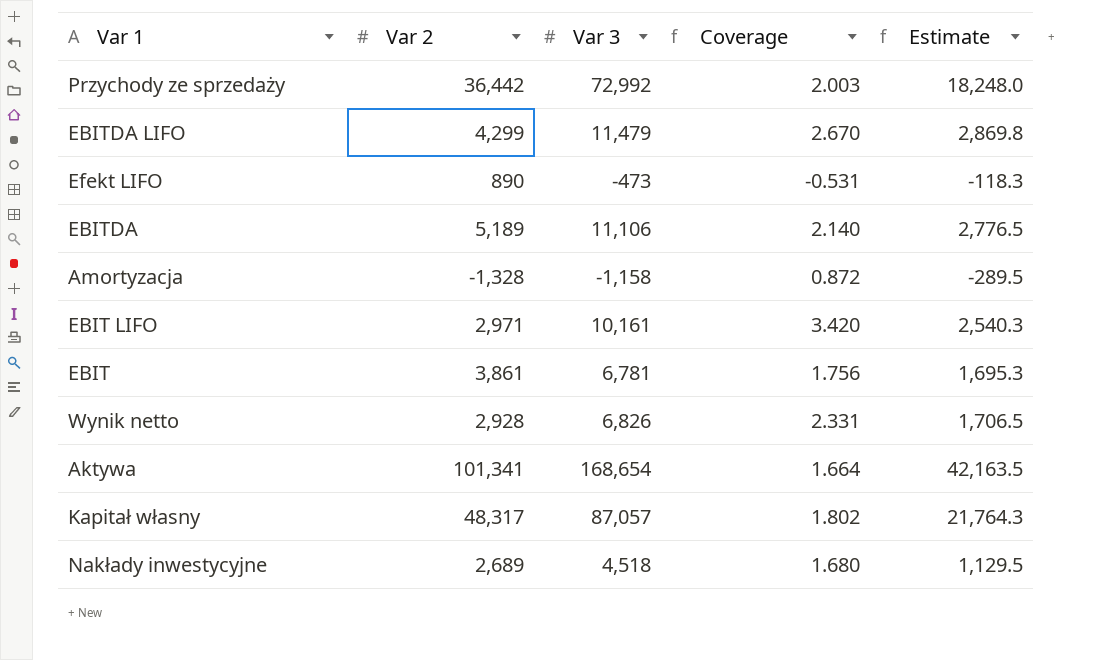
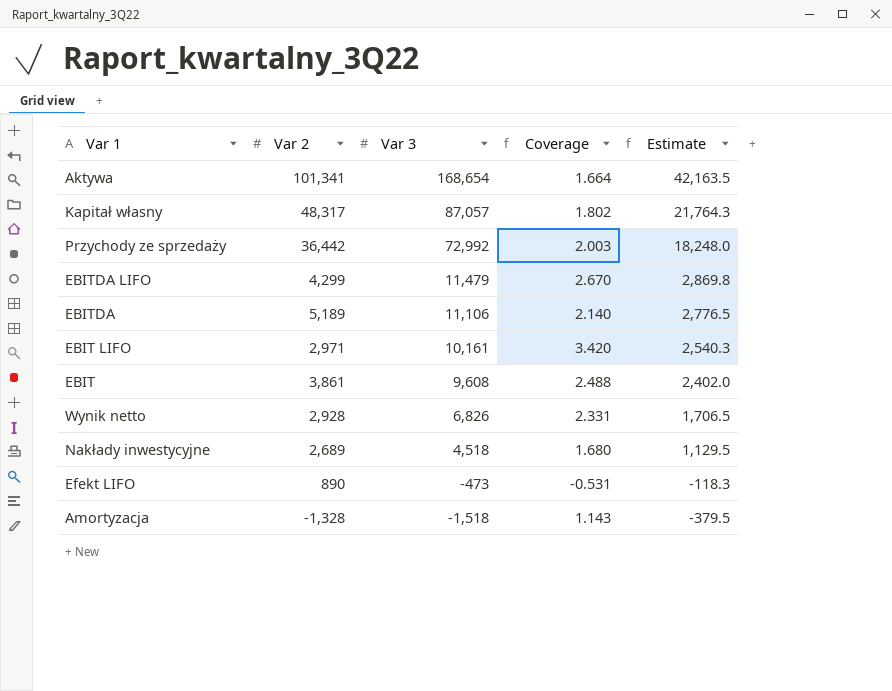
row order: none -> Var 3 descending
EBIT | Var 3: 6,781 -> 9,608
EBIT | Coverage: 1.756 -> 2.488
EBIT | Estimate: 1,695.3 -> 2,402.0
Amortyzacja | Var 3: -1,158 -> -1,518
Amortyzacja | Coverage: 0.872 -> 1.143
Amortyzacja | Estimate: -289.5 -> -379.5

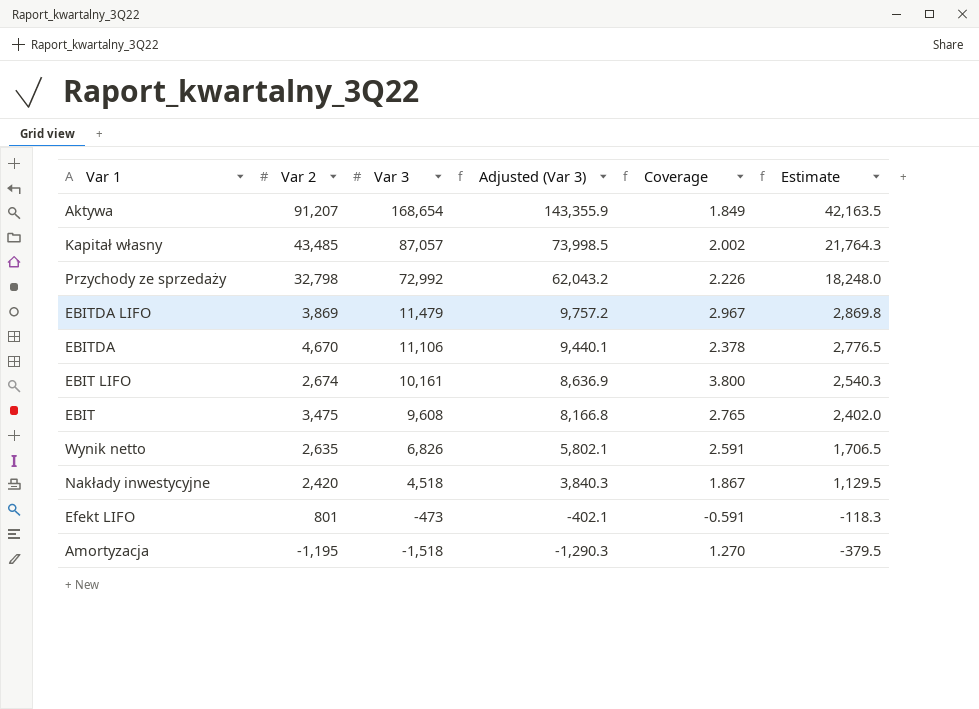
column Adjusted (Var 3) | formula: none -> [Var 3] * 0.85
Aktywa | Var 2: 101,341 -> 91,207
Aktywa | Coverage: 1.664 -> 1.849
Kapitał własny | Var 2: 48,317 -> 43,485
Kapitał własny | Coverage: 1.802 -> 2.002
Przychody ze sprzedaży | Var 2: 36,442 -> 32,798
Przychody ze sprzedaży | Coverage: 2.003 -> 2.226
EBITDA LIFO | Var 2: 4,299 -> 3,869
EBITDA LIFO | Coverage: 2.670 -> 2.967
EBITDA | Var 2: 5,189 -> 4,670
EBITDA | Coverage: 2.140 -> 2.378
EBIT LIFO | Var 2: 2,971 -> 2,674
EBIT LIFO | Coverage: 3.420 -> 3.800
EBIT | Var 2: 3,861 -> 3,475
EBIT | Coverage: 2.488 -> 2.765
Wynik netto | Var 2: 2,928 -> 2,635
Wynik netto | Coverage: 2.331 -> 2.591
Nakłady inwestycyjne | Var 2: 2,689 -> 2,420
Nakłady inwestycyjne | Coverage: 1.680 -> 1.867
Efekt LIFO | Var 2: 890 -> 801
Efekt LIFO | Coverage: -0.531 -> -0.591
Amortyzacja | Var 2: -1,328 -> -1,195
Amortyzacja | Coverage: 1.143 -> 1.270

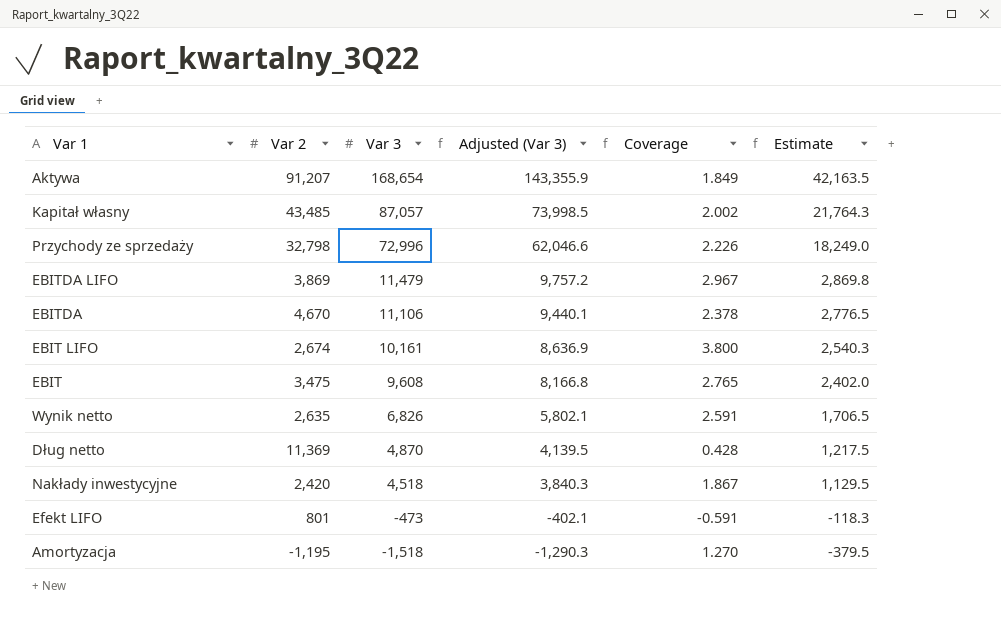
Przychody ze sprzedaży | Var 3: 72,992 -> 72,996
Przychody ze sprzedaży | Adjusted (Var 3): 62,043.2 -> 62,046.6
Przychody ze sprzedaży | Estimate: 18,248.0 -> 18,249.0
row Dług netto: none -> 11,369 | 4,870 | 4,139.5 | 0.428 | 1,217.5

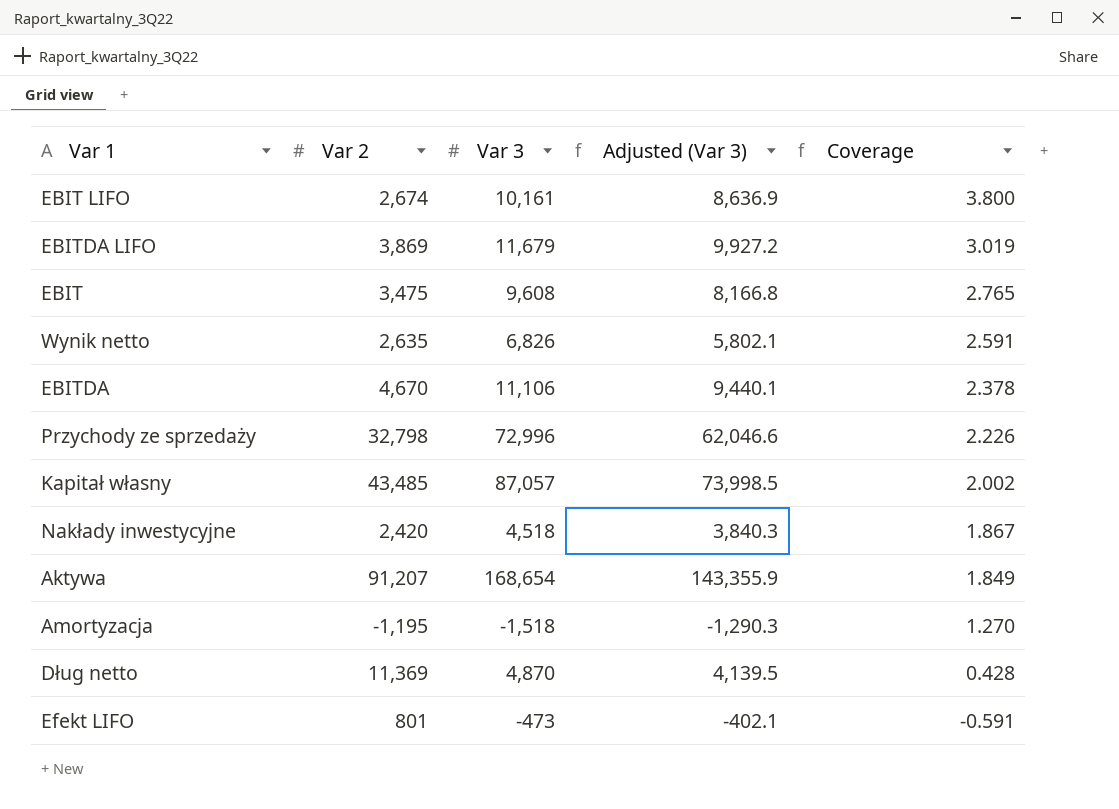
row order: Var 3 descending -> Coverage descending
column Estimate | formula: [Var 3] * 0.25 -> none
EBITDA LIFO | Var 3: 11,479 -> 11,679
EBITDA LIFO | Adjusted (Var 3): 9,757.2 -> 9,927.2
EBITDA LIFO | Coverage: 2.967 -> 3.019

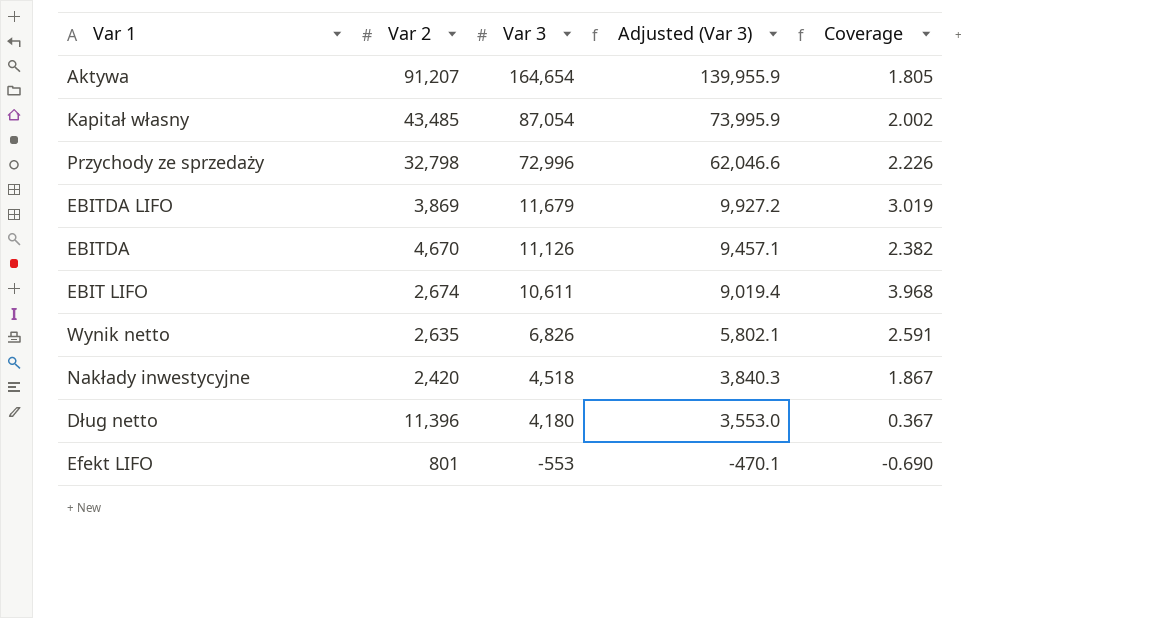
row order: Coverage descending -> Var 3 descending
row EBIT: 3,475 | 9,608 | 8,166.8 | 2.765 -> none
row Amortyzacja: -1,195 | -1,518 | -1,290.3 | 1.270 -> none
Aktywa | Var 3: 168,654 -> 164,654
Aktywa | Adjusted (Var 3): 143,355.9 -> 139,955.9
Aktywa | Coverage: 1.849 -> 1.805
Kapitał własny | Var 3: 87,057 -> 87,054
Kapitał własny | Adjusted (Var 3): 73,998.5 -> 73,995.9
EBITDA | Var 3: 11,106 -> 11,126
EBITDA | Adjusted (Var 3): 9,440.1 -> 9,457.1
EBITDA | Coverage: 2.378 -> 2.382
EBIT LIFO | Var 3: 10,161 -> 10,611
EBIT LIFO | Adjusted (Var 3): 8,636.9 -> 9,019.4
EBIT LIFO | Coverage: 3.800 -> 3.968
Dług netto | Var 2: 11,369 -> 11,396
Dług netto | Var 3: 4,870 -> 4,180
Dług netto | Adjusted (Var 3): 4,139.5 -> 3,553.0
Dług netto | Coverage: 0.428 -> 0.367
Efekt LIFO | Var 3: -473 -> -553
Efekt LIFO | Adjusted (Var 3): -402.1 -> -470.1
Efekt LIFO | Coverage: -0.591 -> -0.690

